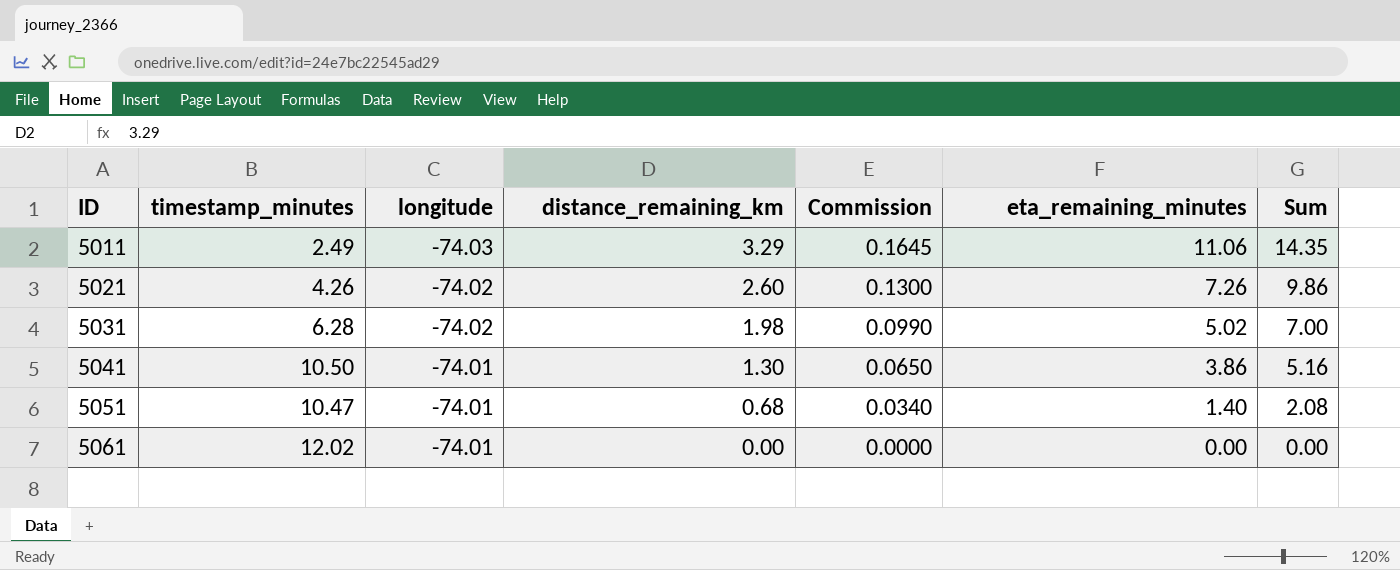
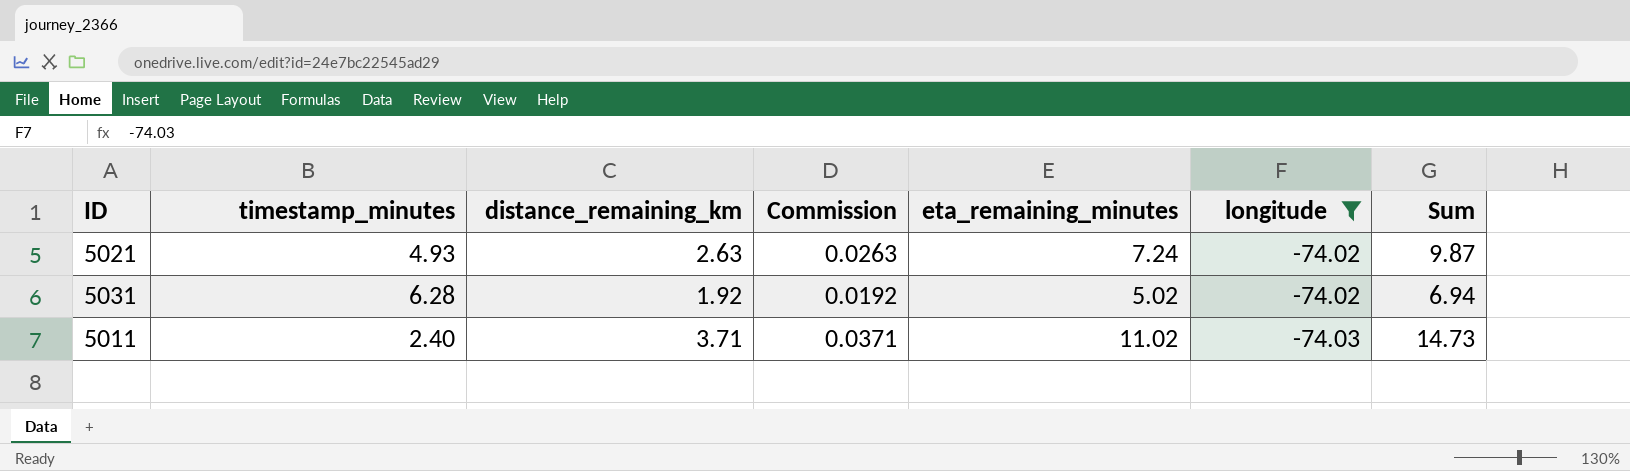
filter: none -> longitude != -74.01
row order: ID ascending -> longitude descending
column Commission | formula: [distance_remaining_km] * 0.05 -> [distance_remaining_km] * 0.01
column longitude | position: 3 -> 6
5021 | timestamp_minutes: 4.26 -> 4.93
5021 | distance_remaining_km: 2.60 -> 2.63
5021 | eta_remaining_minutes: 7.26 -> 7.24
5021 | Sum: 9.86 -> 9.87
5031 | distance_remaining_km: 1.98 -> 1.92
5031 | Sum: 7.00 -> 6.94
5011 | timestamp_minutes: 2.49 -> 2.40
5011 | distance_remaining_km: 3.29 -> 3.71
5011 | eta_remaining_minutes: 11.06 -> 11.02
5011 | Sum: 14.35 -> 14.73

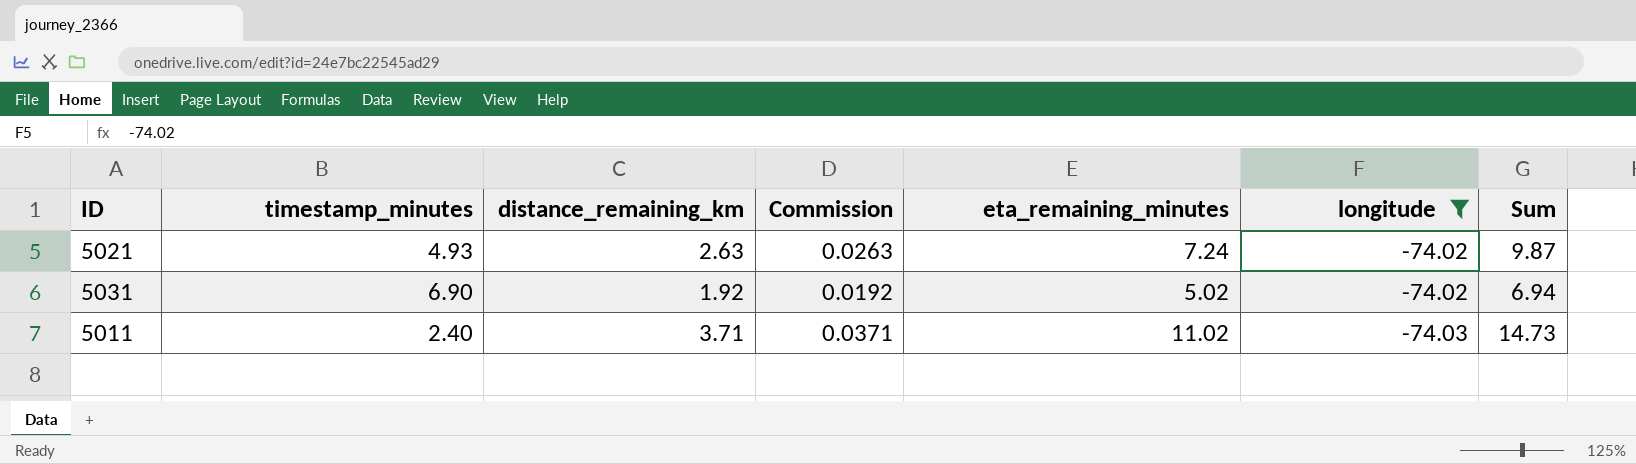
5031 | timestamp_minutes: 6.28 -> 6.90

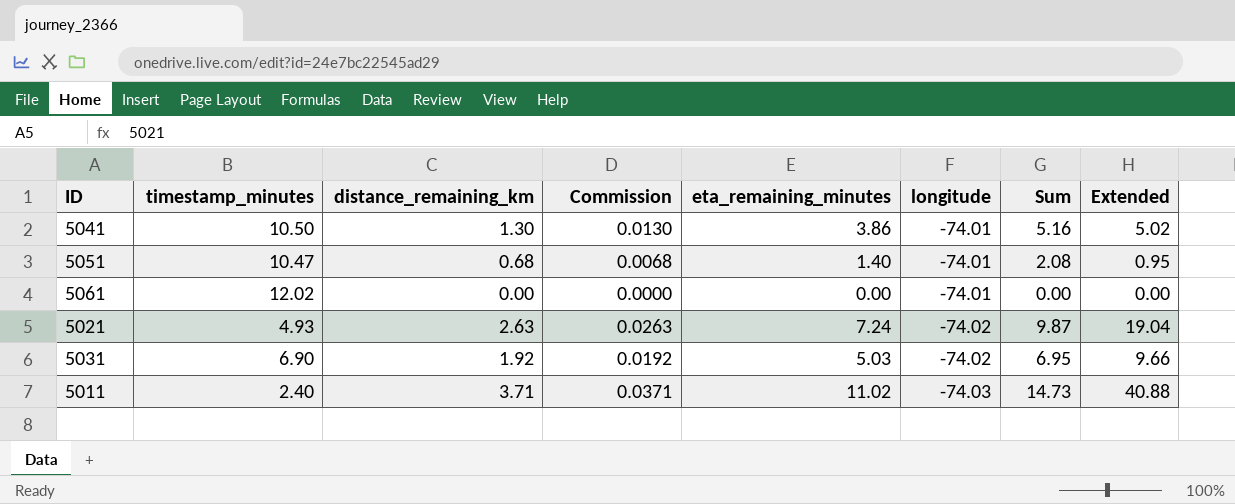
filter: longitude != -74.01 -> none
column Extended | formula: none -> [distance_remaining_km] * [eta_remaining_minutes]
5031 | eta_remaining_minutes: 5.02 -> 5.03
5031 | Sum: 6.94 -> 6.95

